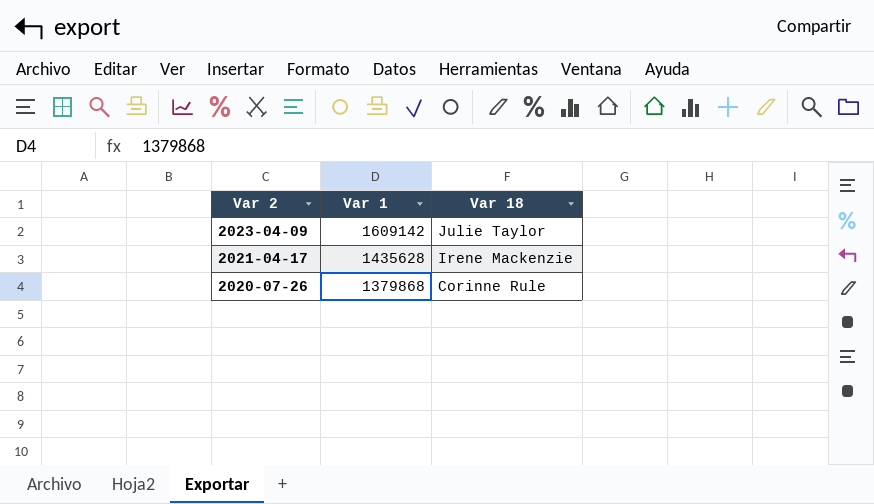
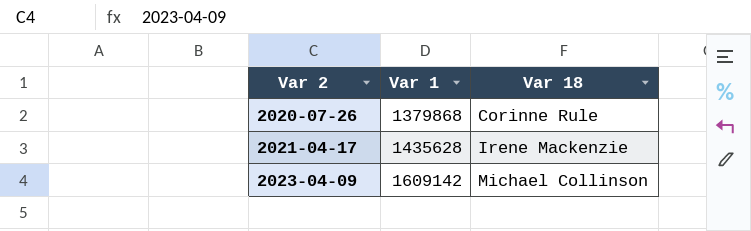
row order: Var 2 descending -> Var 2 ascending
2023-04-09 | Var 18: Julie Taylor -> Michael Collinson

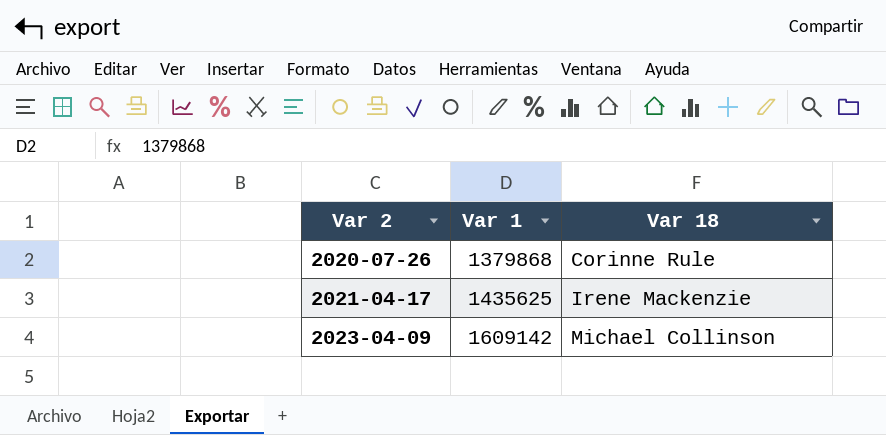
2021-04-17 | Var 1: 1435628 -> 1435625

